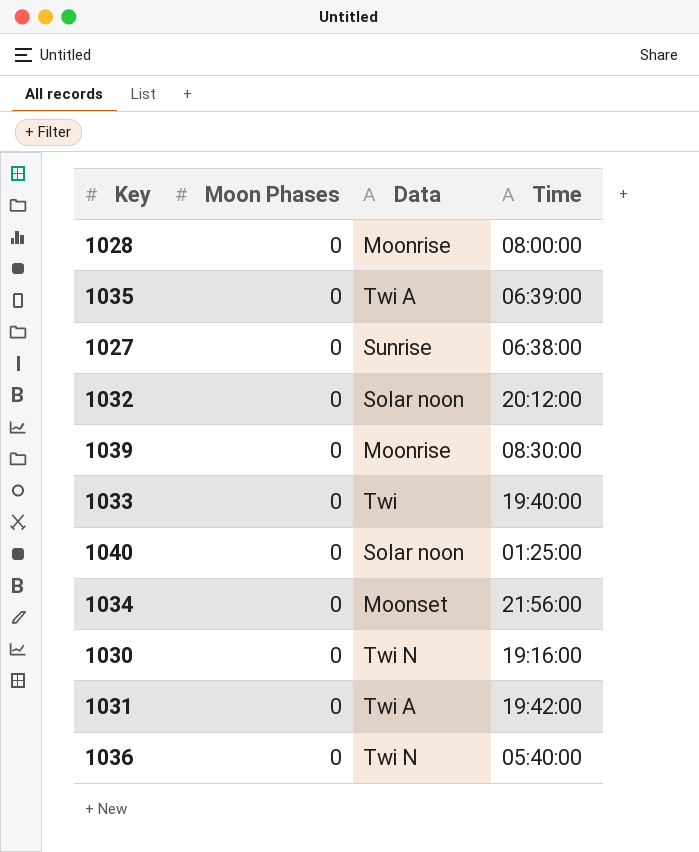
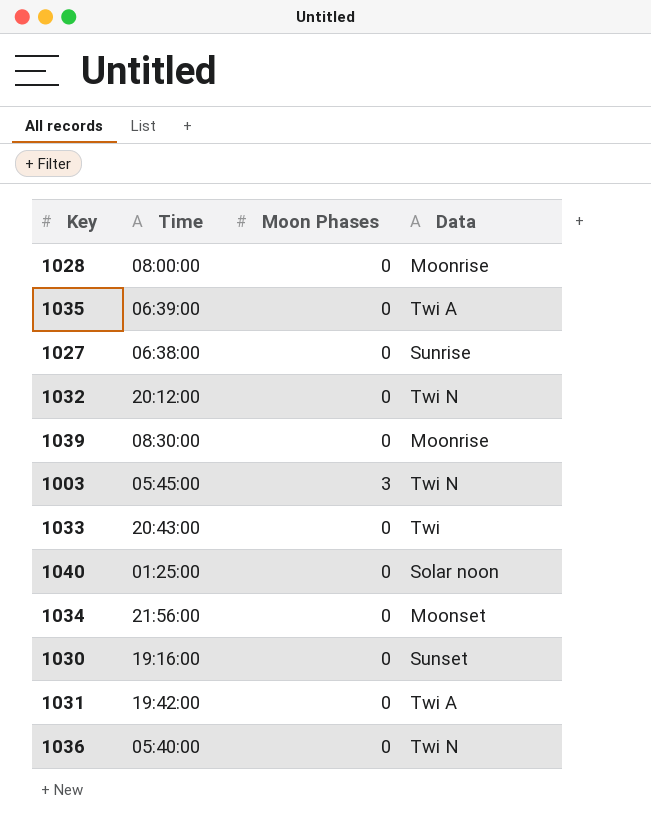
column Time | position: 4 -> 2
1032 | Data: Solar noon -> Twi N
row 1003: none -> 05:45:00 | 3 | Twi N
1033 | Time: 19:40:00 -> 20:43:00
1030 | Data: Twi N -> Sunset

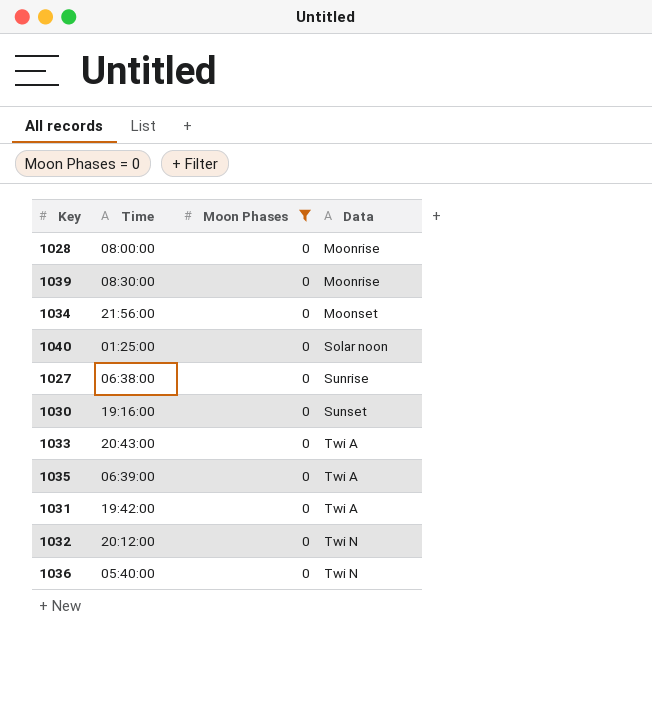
filter: none -> Moon Phases = 0
row order: none -> Data ascending
1033 | Data: Twi -> Twi A

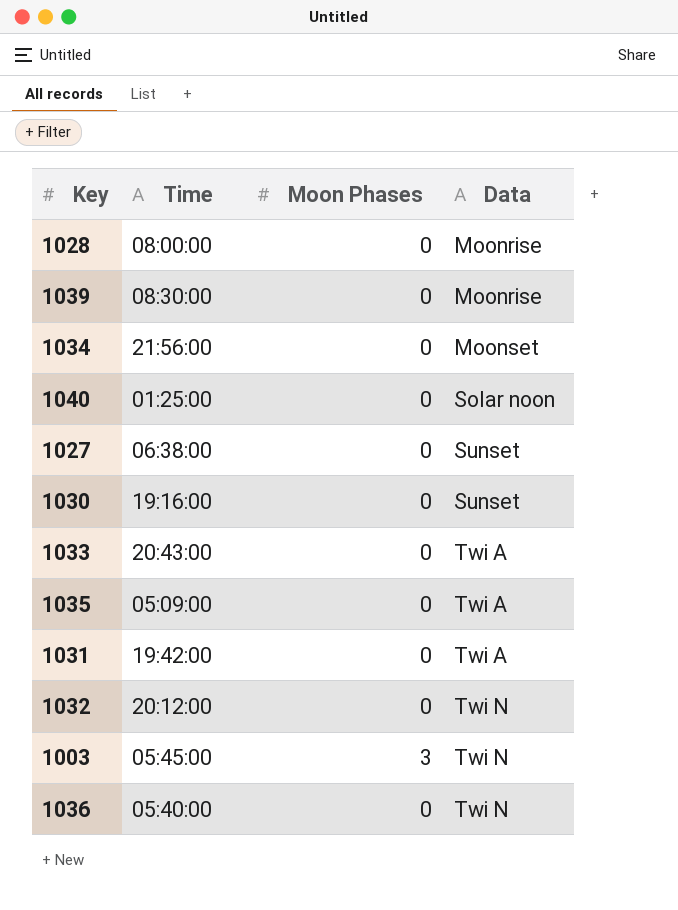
filter: Moon Phases = 0 -> none
1027 | Data: Sunrise -> Sunset
1035 | Time: 06:39:00 -> 05:09:00

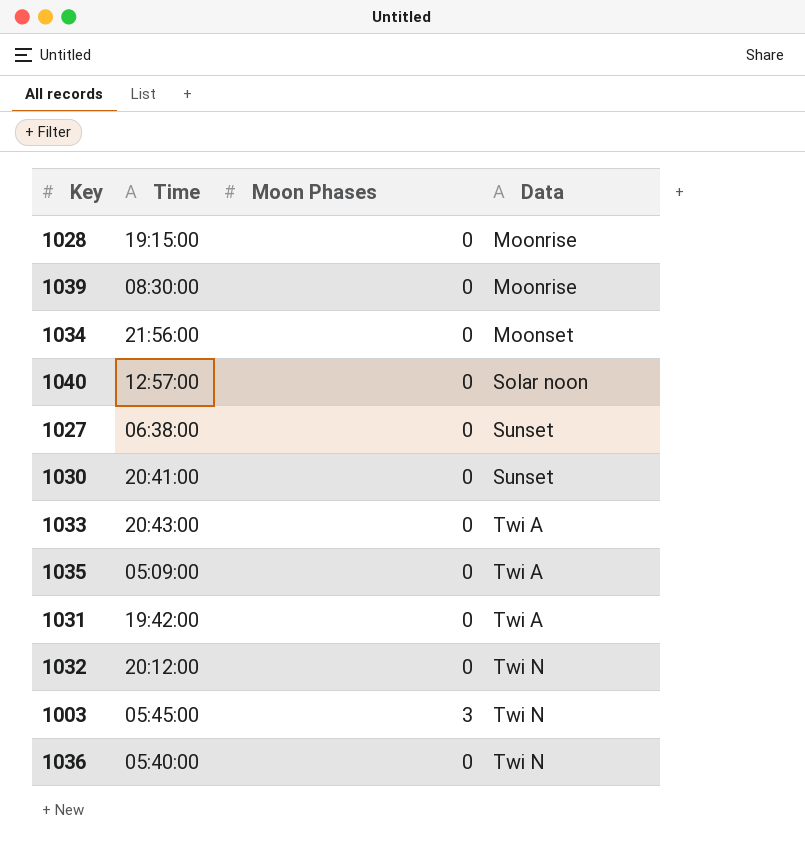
1028 | Time: 08:00:00 -> 19:15:00
1040 | Time: 01:25:00 -> 12:57:00
1030 | Time: 19:16:00 -> 20:41:00

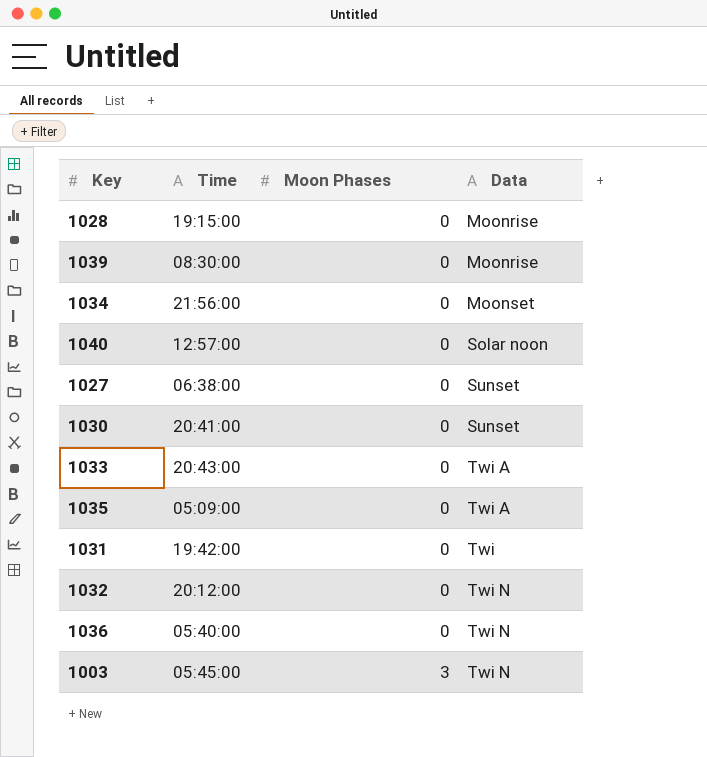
row order: Data ascending -> Moon Phases ascending
1031 | Data: Twi A -> Twi

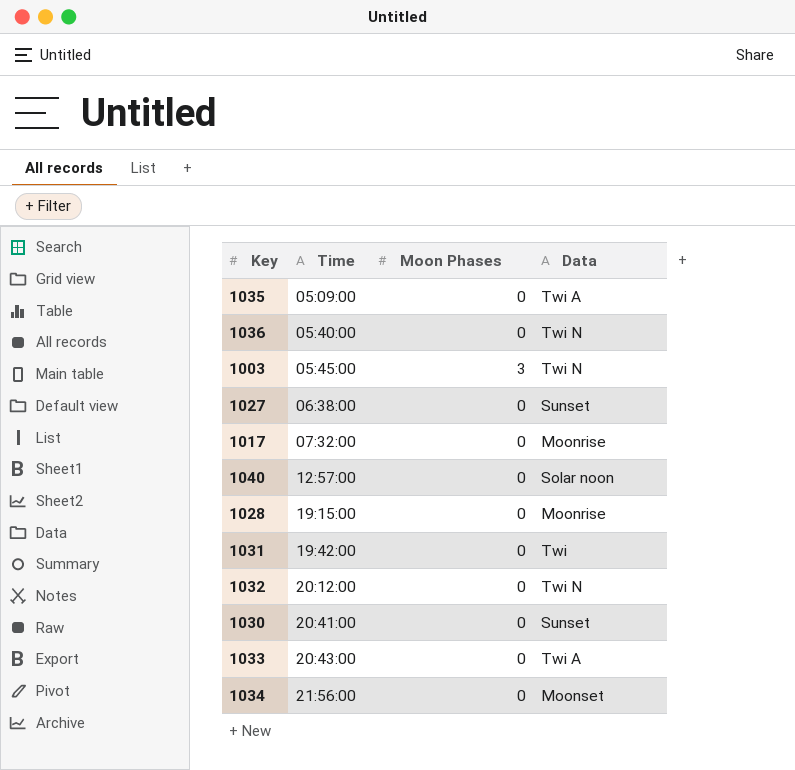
row order: Moon Phases ascending -> Time ascending
row 1039: 08:30:00 | 0 | Moonrise -> none
row 1017: none -> 07:32:00 | 0 | Moonrise

